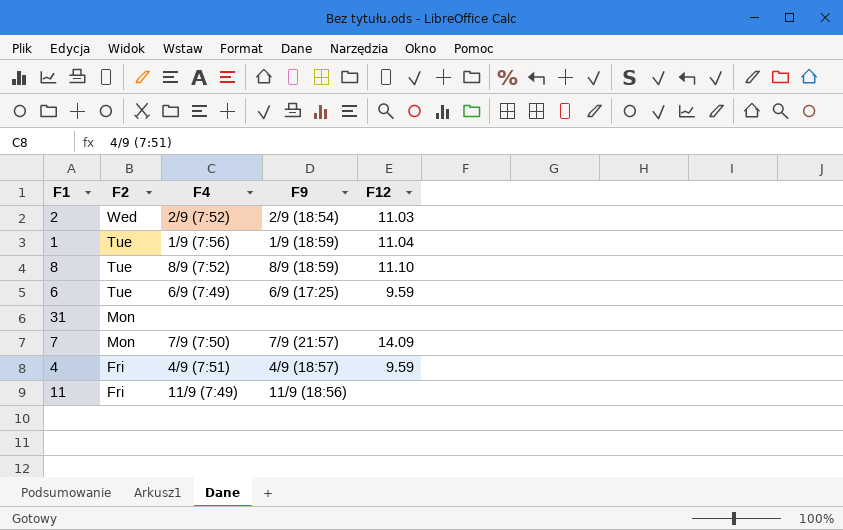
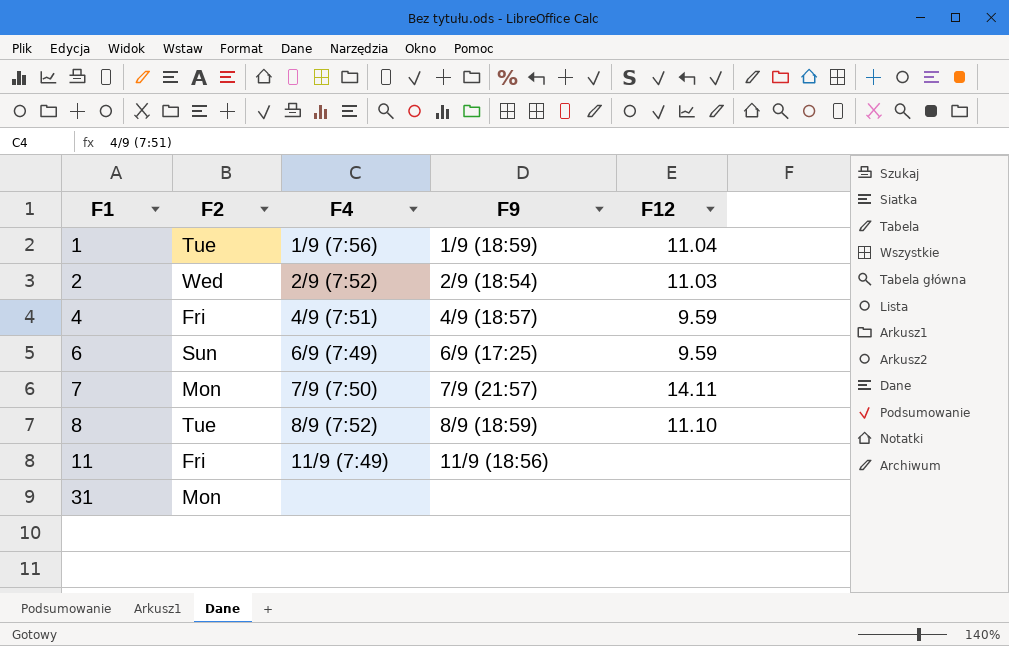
row order: F2 descending -> F1 ascending
6 | F2: Tue -> Sun
7 | F12: 14.09 -> 14.11

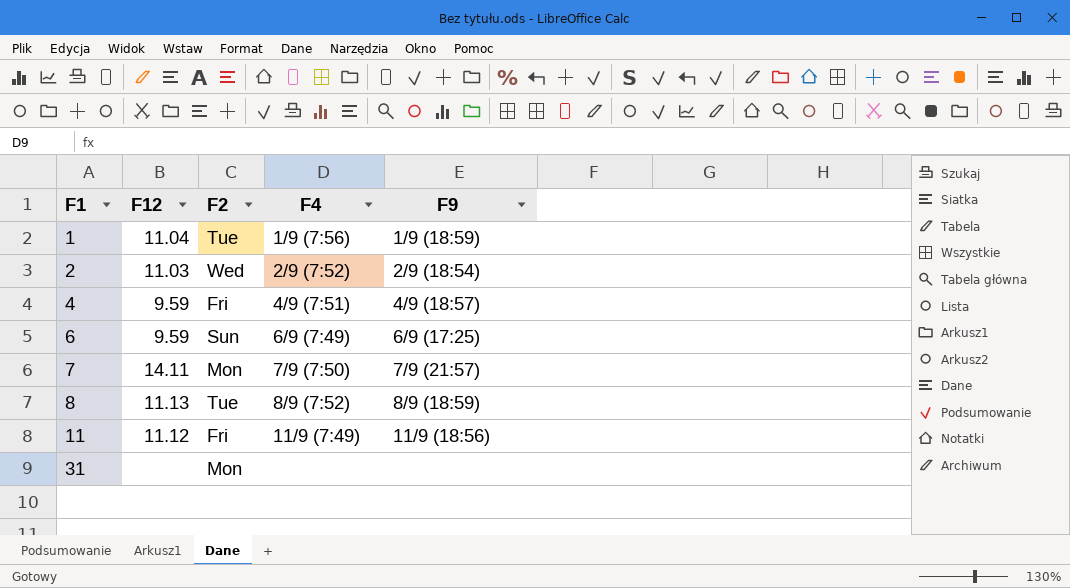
column F12 | position: 5 -> 2
8 | F12: 11.10 -> 11.13
11 | F12: none -> 11.12

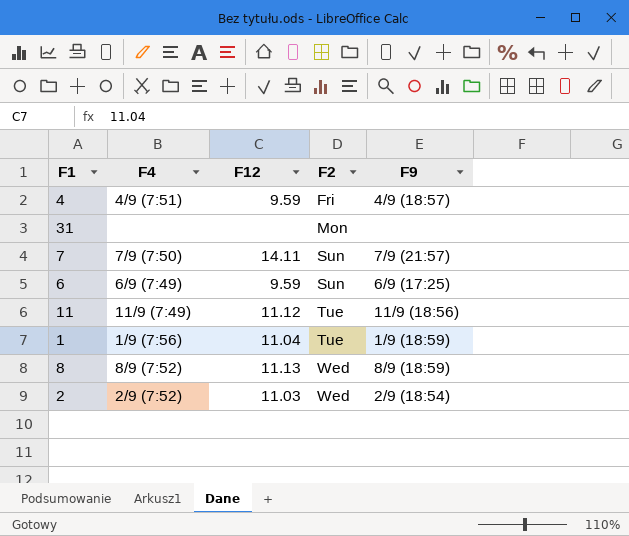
row order: F1 ascending -> F2 ascending
column F4 | position: 4 -> 2
7 | F2: Mon -> Sun
11 | F2: Fri -> Tue
8 | F2: Tue -> Wed

